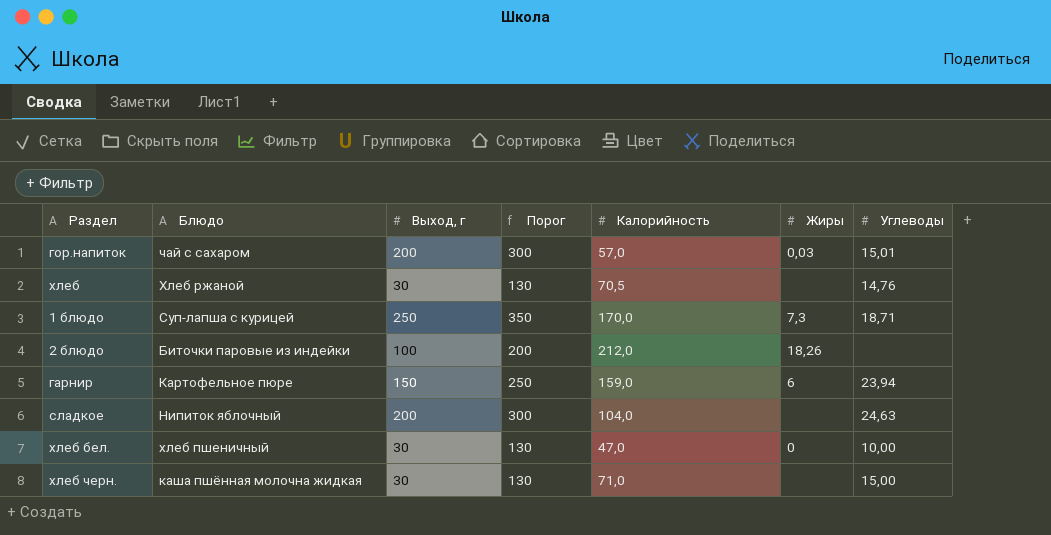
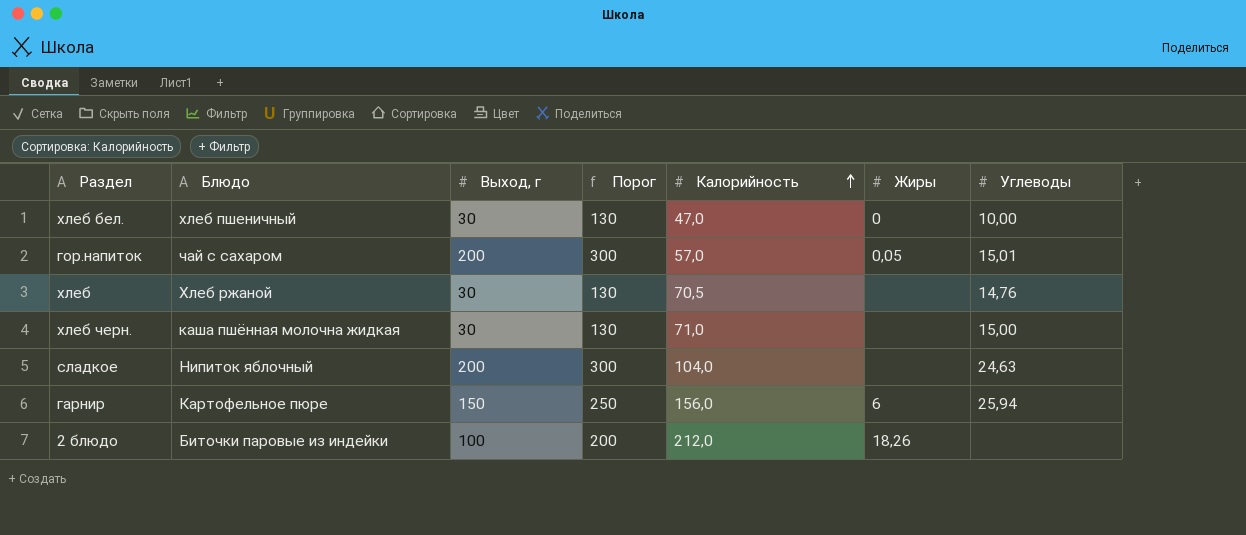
row order: none -> Калорийность ascending
row 1 блюдо: Суп-лапша с курицей | 250 | 350 | 170,0 | 7,3 | 18,71 -> none
гор.напиток | Жиры: 0,03 -> 0,05
гарнир | Калорийность: 159,0 -> 156,0
гарнир | Углеводы: 23,94 -> 25,94

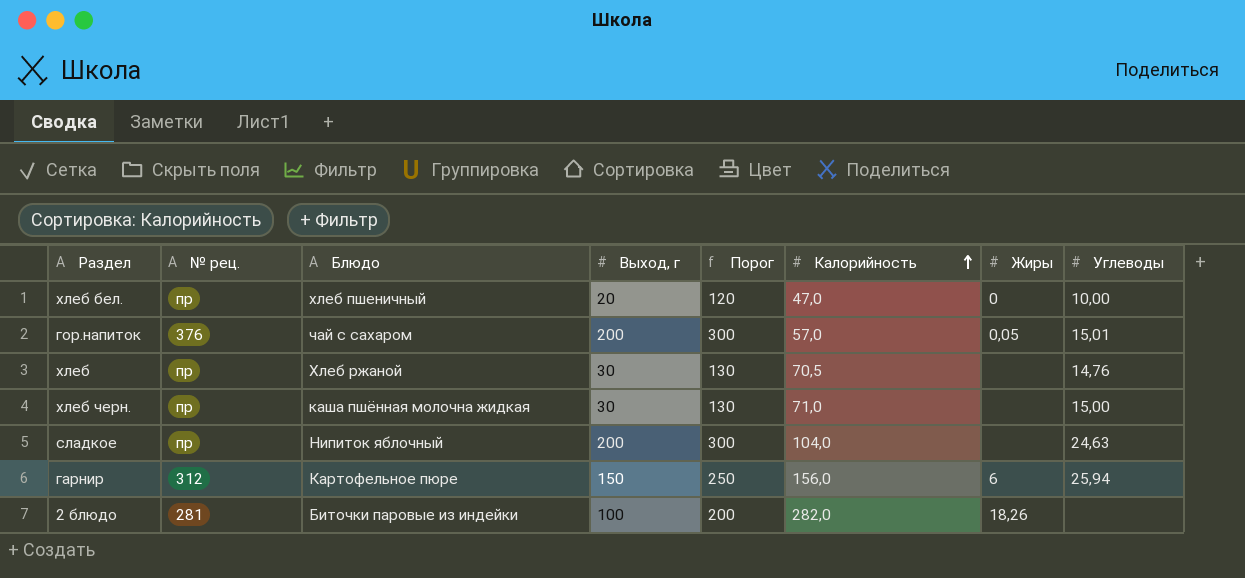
column № рец. | position: none -> 2
хлеб бел. | Выход, г: 30 -> 20
хлеб бел. | Порог: 130 -> 120
2 блюдо | Калорийность: 212,0 -> 282,0

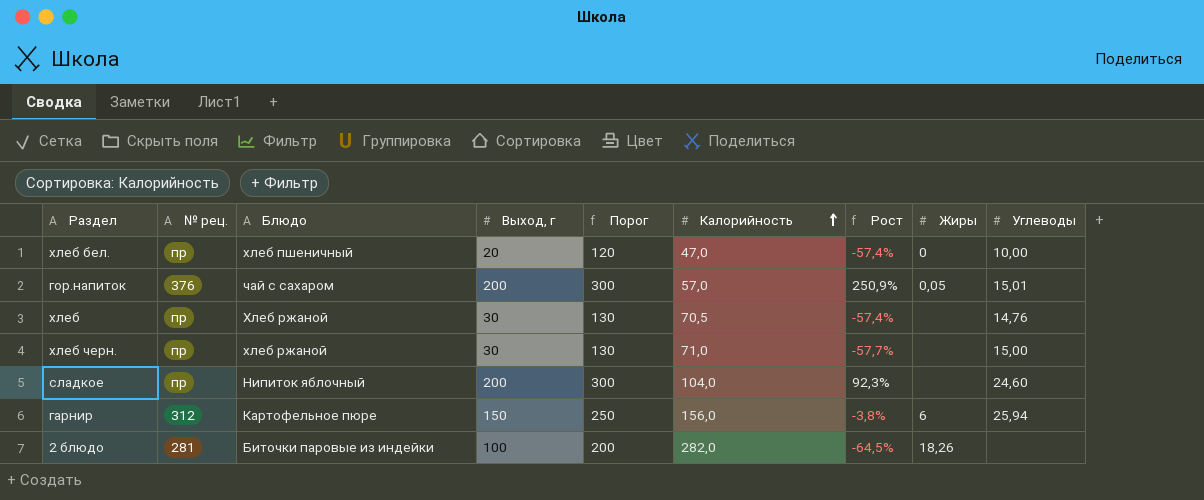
column Рост | formula: none -> ([Выход, г] - [Калорийность]) / [Калорийность]
хлеб черн. | Блюдо: каша пшённая молочна жидкая -> хлеб ржаной
сладкое | Углеводы: 24,63 -> 24,60

